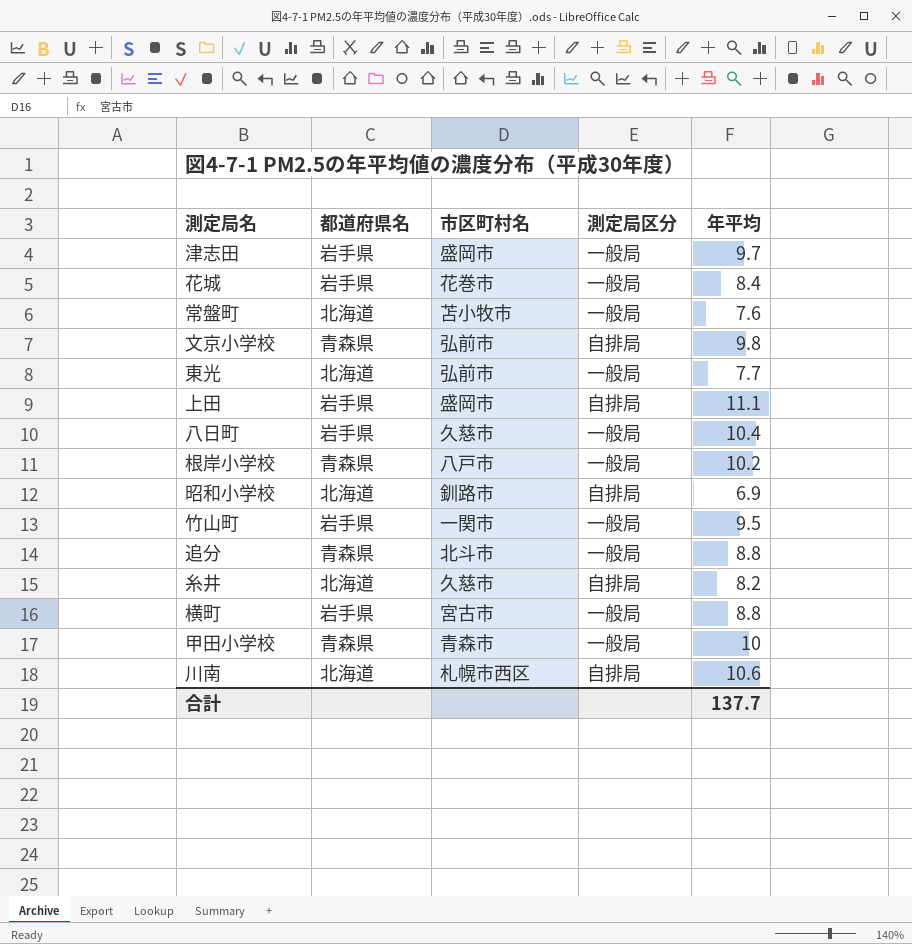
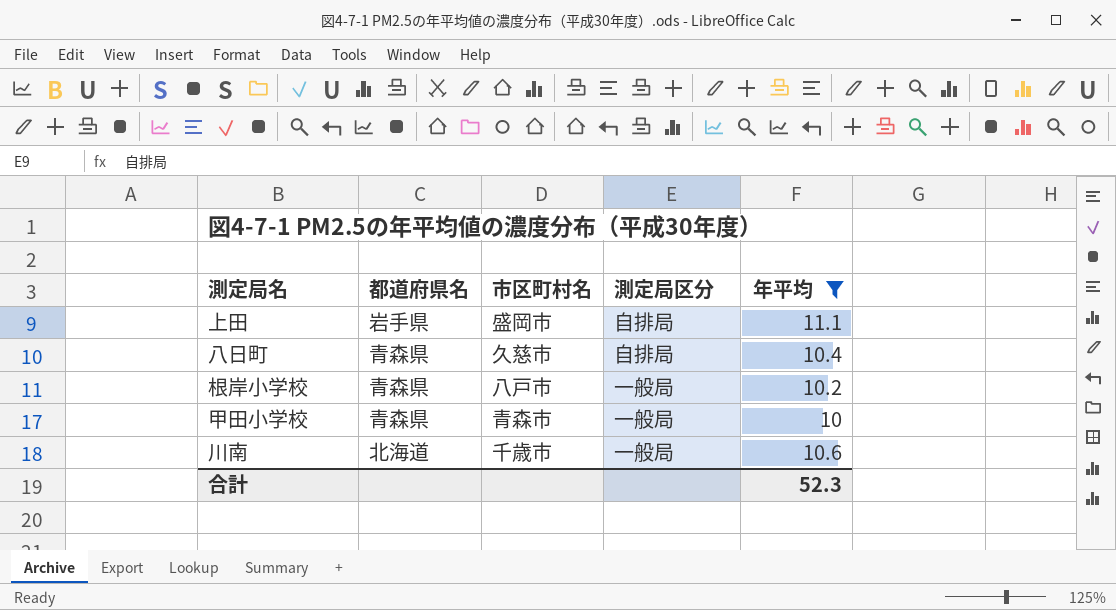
filter: none -> 年平均 >= 10
八日町 | 都道府県名: 岩手県 -> 青森県
八日町 | 測定局区分: 一般局 -> 自排局
川南 | 市区町村名: 札幌市西区 -> 千歳市
川南 | 測定局区分: 自排局 -> 一般局
合計 | 年平均: 137.7 -> 52.3

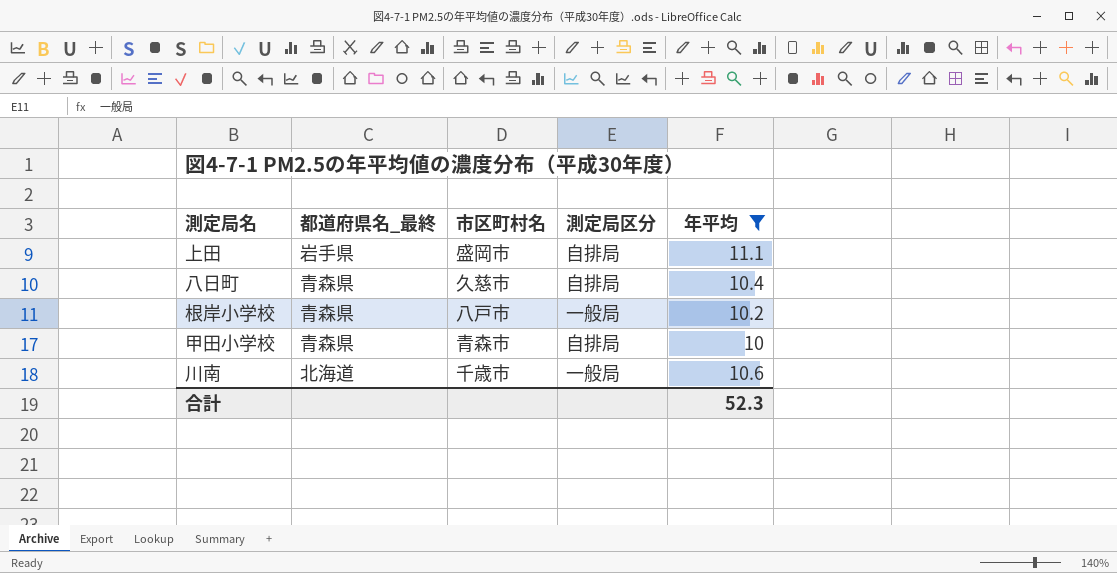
column name: 都道府県名 -> 都道府県名_最終
甲田小学校 | 測定局区分: 一般局 -> 自排局

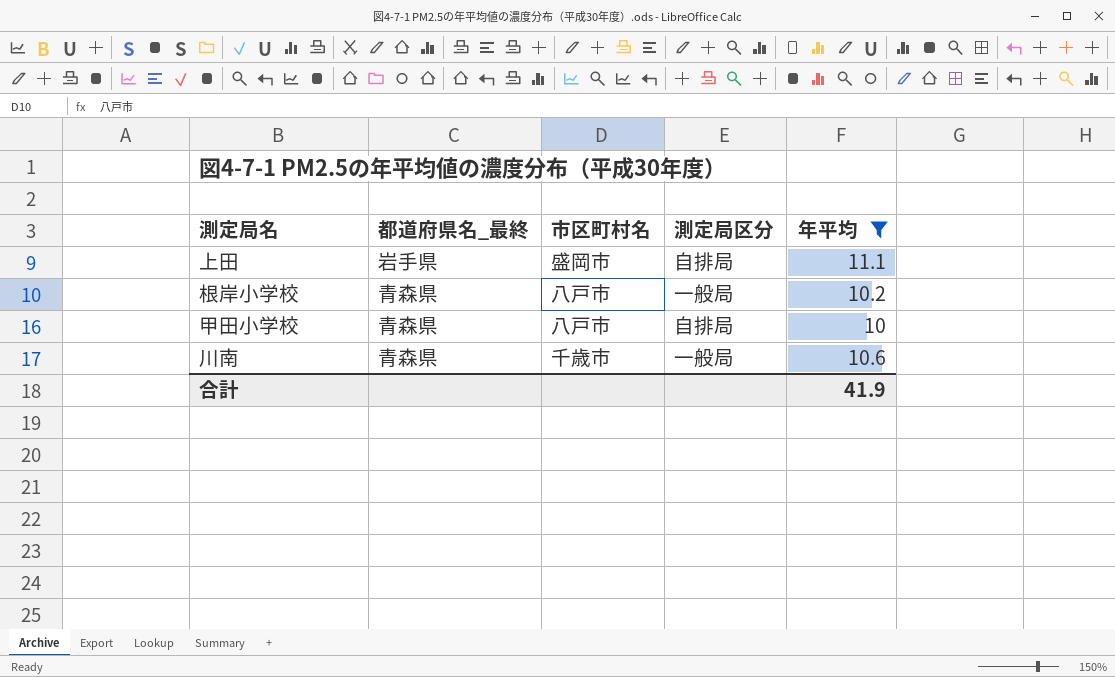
row 八日町: 青森県 | 久慈市 | 自排局 | 10.4 -> none
甲田小学校 | 市区町村名: 青森市 -> 八戸市
川南 | 都道府県名_最終: 北海道 -> 青森県
合計 | 年平均: 52.3 -> 41.9

